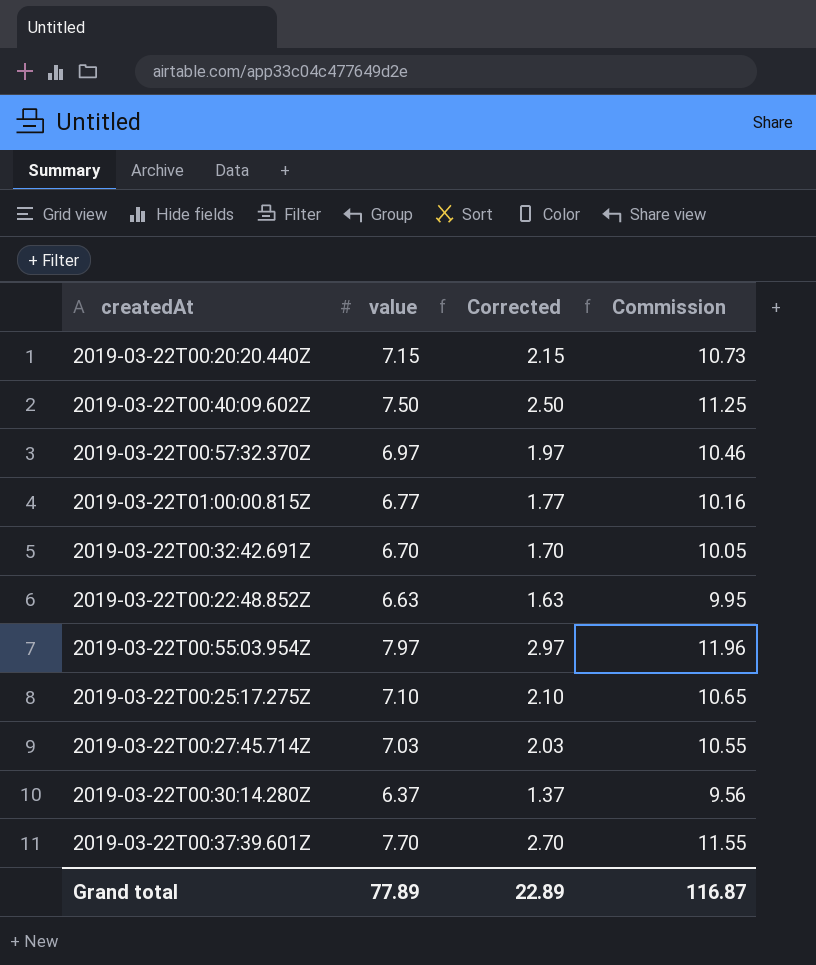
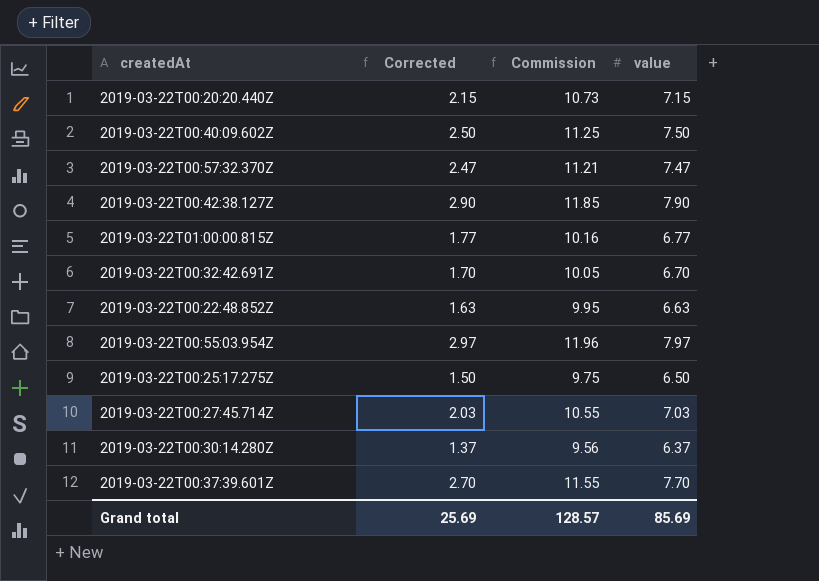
column value | position: 2 -> 4
2019-03-22T00:57:32.370Z | Corrected: 1.97 -> 2.47
2019-03-22T00:57:32.370Z | Commission: 10.46 -> 11.21
2019-03-22T00:57:32.370Z | value: 6.97 -> 7.47
row 2019-03-22T00:42:38.127Z: none -> 2.90 | 11.85 | 7.90
2019-03-22T00:25:17.275Z | Corrected: 2.10 -> 1.50
2019-03-22T00:25:17.275Z | Commission: 10.65 -> 9.75
2019-03-22T00:25:17.275Z | value: 7.10 -> 6.50
Grand total | Corrected: 22.89 -> 25.69
Grand total | Commission: 116.87 -> 128.57
Grand total | value: 77.89 -> 85.69

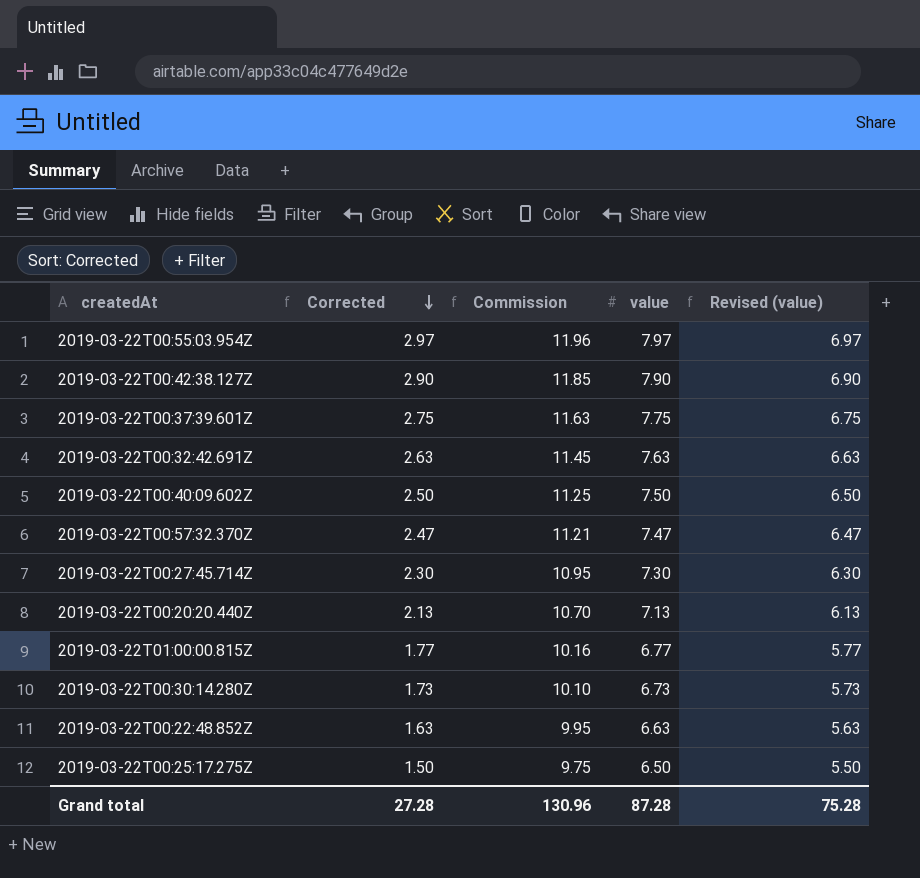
row order: none -> Corrected descending
column Revised (value) | formula: none -> [value] - 1
2019-03-22T00:37:39.601Z | Corrected: 2.70 -> 2.75
2019-03-22T00:37:39.601Z | Commission: 11.55 -> 11.63
2019-03-22T00:37:39.601Z | value: 7.70 -> 7.75
2019-03-22T00:32:42.691Z | Corrected: 1.70 -> 2.63
2019-03-22T00:32:42.691Z | Commission: 10.05 -> 11.45
2019-03-22T00:32:42.691Z | value: 6.70 -> 7.63
2019-03-22T00:27:45.714Z | Corrected: 2.03 -> 2.30
2019-03-22T00:27:45.714Z | Commission: 10.55 -> 10.95
2019-03-22T00:27:45.714Z | value: 7.03 -> 7.30
2019-03-22T00:20:20.440Z | Corrected: 2.15 -> 2.13
2019-03-22T00:20:20.440Z | Commission: 10.73 -> 10.70
2019-03-22T00:20:20.440Z | value: 7.15 -> 7.13
2019-03-22T00:30:14.280Z | Corrected: 1.37 -> 1.73
2019-03-22T00:30:14.280Z | Commission: 9.56 -> 10.10
2019-03-22T00:30:14.280Z | value: 6.37 -> 6.73
Grand total | Corrected: 25.69 -> 27.28
Grand total | Commission: 128.57 -> 130.96
Grand total | value: 85.69 -> 87.28

